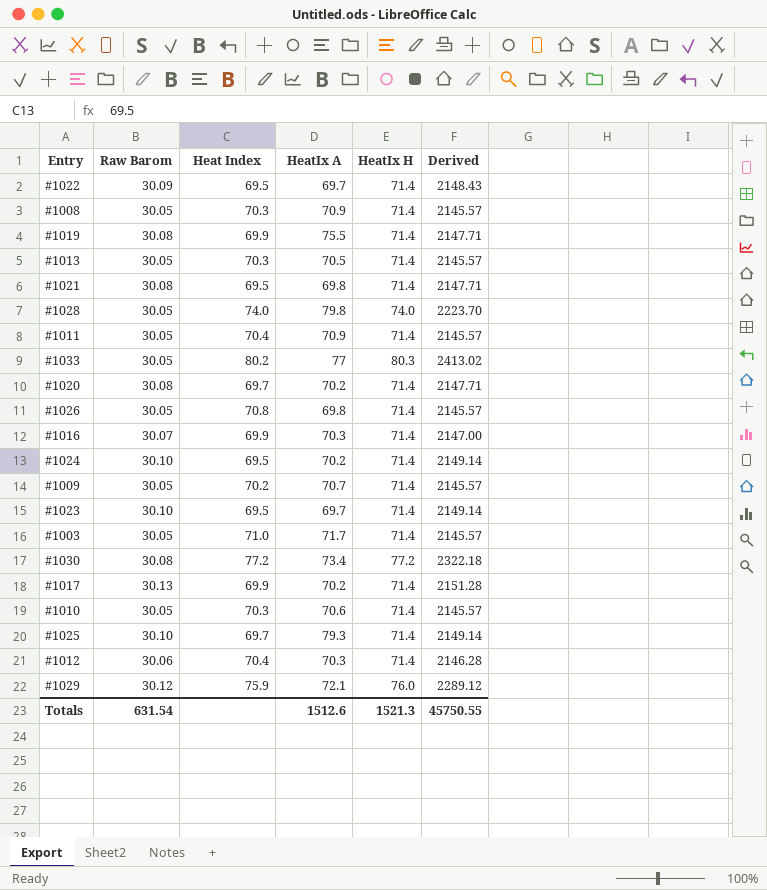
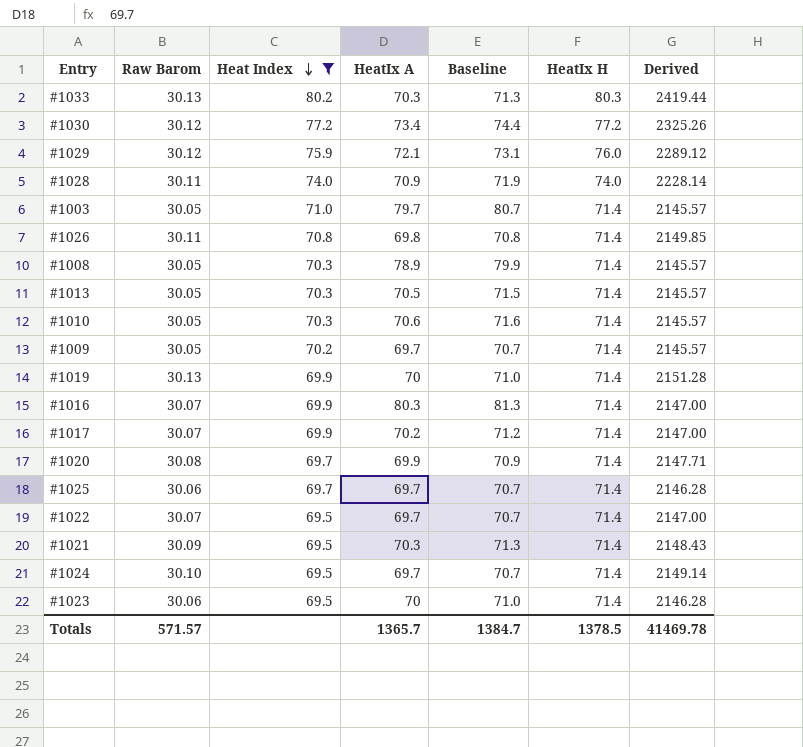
filter: none -> Heat Index != 70.4
row order: none -> Heat Index descending
column Baseline | formula: none -> [HeatIx A] + 1
#1033 | Raw Barom: 30.05 -> 30.13
#1033 | HeatIx A: 77 -> 70.3
#1033 | Derived: 2413.02 -> 2419.44
#1030 | Raw Barom: 30.08 -> 30.12
#1030 | Derived: 2322.18 -> 2325.26
#1028 | Raw Barom: 30.05 -> 30.11
#1028 | HeatIx A: 79.8 -> 70.9
#1028 | Derived: 2223.70 -> 2228.14
#1003 | HeatIx A: 71.7 -> 79.7
#1026 | Raw Barom: 30.05 -> 30.11
#1026 | Derived: 2145.57 -> 2149.85
#1008 | HeatIx A: 70.9 -> 78.9
#1009 | HeatIx A: 70.7 -> 69.7
#1019 | Raw Barom: 30.08 -> 30.13
#1019 | HeatIx A: 75.5 -> 70
#1019 | Derived: 2147.71 -> 2151.28
#1016 | HeatIx A: 70.3 -> 80.3
#1017 | Raw Barom: 30.13 -> 30.07
#1017 | Derived: 2151.28 -> 2147.00
#1020 | HeatIx A: 70.2 -> 69.9
#1025 | Raw Barom: 30.10 -> 30.06
#1025 | HeatIx A: 79.3 -> 69.7
#1025 | Derived: 2149.14 -> 2146.28
#1022 | Raw Barom: 30.09 -> 30.07
#1022 | Derived: 2148.43 -> 2147.00
#1021 | Raw Barom: 30.08 -> 30.09
#1021 | HeatIx A: 69.8 -> 70.3
#1021 | Derived: 2147.71 -> 2148.43
#1024 | HeatIx A: 70.2 -> 69.7
#1023 | Raw Barom: 30.10 -> 30.06
#1023 | HeatIx A: 69.7 -> 70
#1023 | Derived: 2149.14 -> 2146.28
Totals | Raw Barom: 631.54 -> 571.57
Totals | HeatIx A: 1512.6 -> 1365.7
Totals | HeatIx H: 1521.3 -> 1378.5
Totals | Derived: 45750.55 -> 41469.78

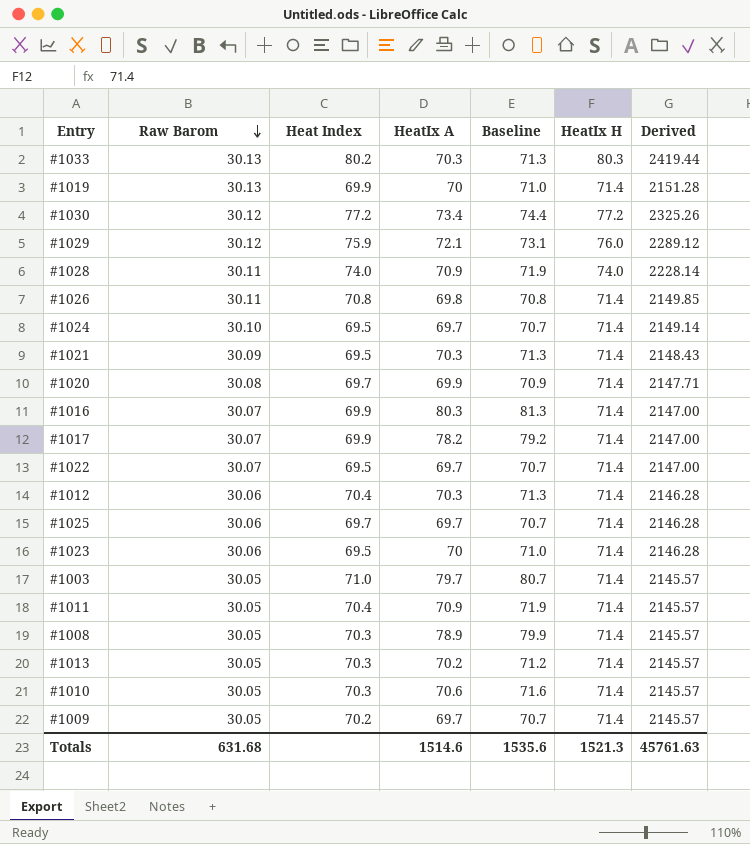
filter: Heat Index != 70.4 -> none
row order: Heat Index descending -> Raw Barom descending
#1017 | HeatIx A: 70.2 -> 78.2
#1017 | Baseline: 71.2 -> 79.2
#1013 | HeatIx A: 70.5 -> 70.2
#1013 | Baseline: 71.5 -> 71.2
Totals | Raw Barom: 571.57 -> 631.68
Totals | HeatIx A: 1365.7 -> 1514.6
Totals | Baseline: 1384.7 -> 1535.6
Totals | HeatIx H: 1378.5 -> 1521.3
Totals | Derived: 41469.78 -> 45761.63

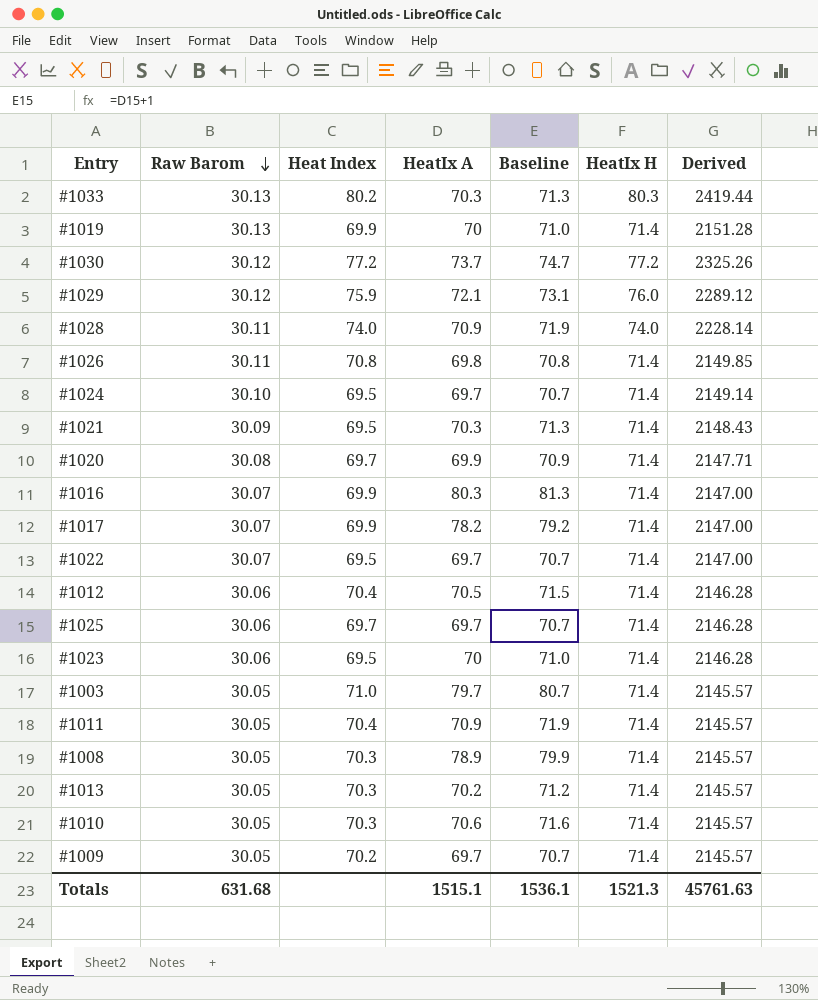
#1030 | HeatIx A: 73.4 -> 73.7
#1030 | Baseline: 74.4 -> 74.7
#1012 | HeatIx A: 70.3 -> 70.5
#1012 | Baseline: 71.3 -> 71.5
Totals | HeatIx A: 1514.6 -> 1515.1
Totals | Baseline: 1535.6 -> 1536.1

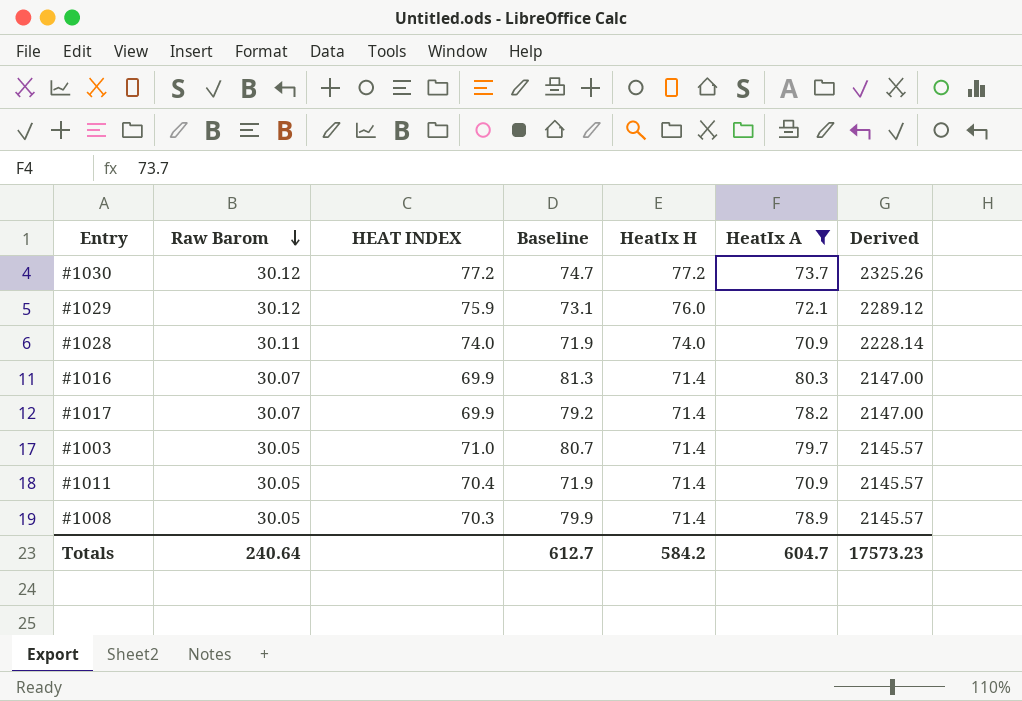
filter: none -> HeatIx A >= 70.9
column name: Heat Index -> HEAT INDEX
column HeatIx A | position: 4 -> 6
Totals | Raw Barom: 631.68 -> 240.64
Totals | Baseline: 1536.1 -> 612.7
Totals | HeatIx H: 1521.3 -> 584.2
Totals | HeatIx A: 1515.1 -> 604.7
Totals | Derived: 45761.63 -> 17573.23

